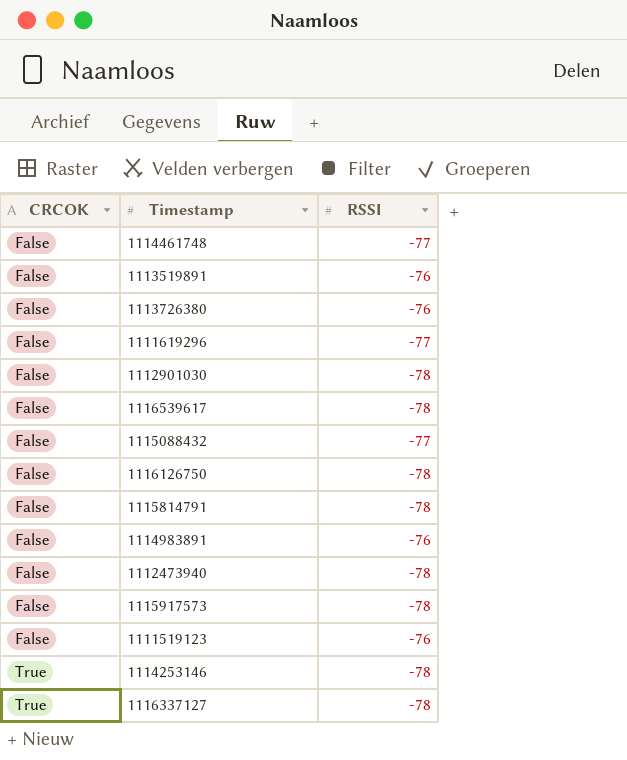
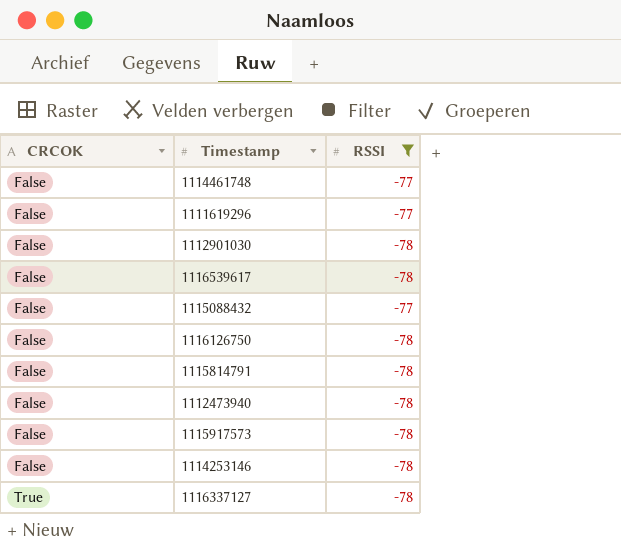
filter: none -> RSSI != -76
1114253146 | CRCOK: True -> False

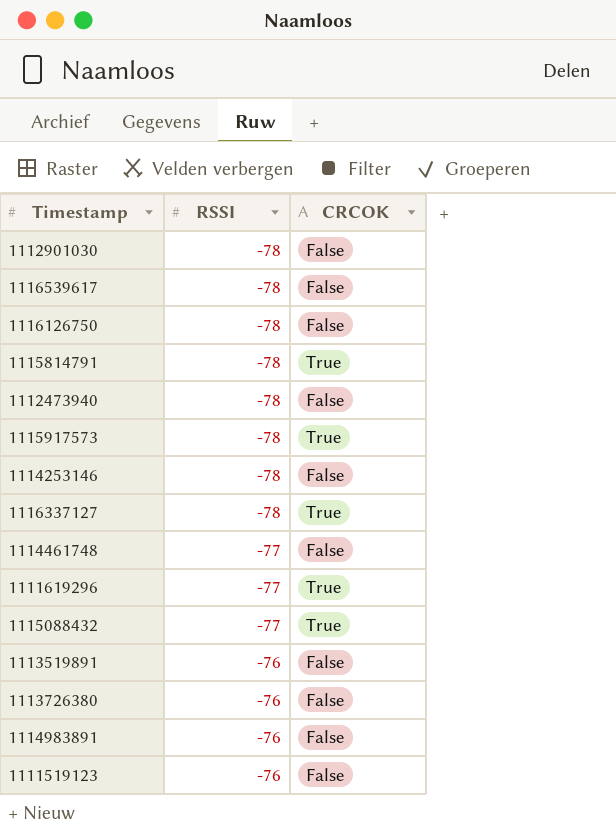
filter: RSSI != -76 -> none
row order: CRCOK ascending -> RSSI ascending
column CRCOK | position: 1 -> 3
1115814791 | CRCOK: False -> True
1115917573 | CRCOK: False -> True
1111619296 | CRCOK: False -> True
1115088432 | CRCOK: False -> True

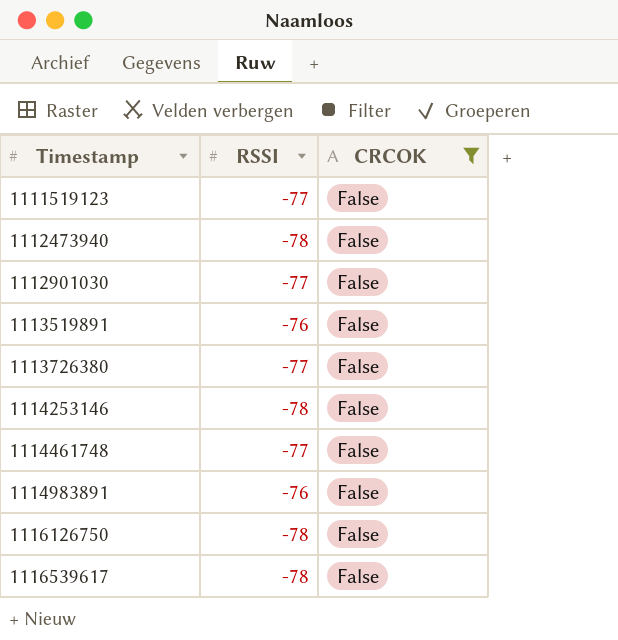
filter: none -> CRCOK = False
row order: RSSI ascending -> Timestamp ascending
1111519123 | RSSI: -76 -> -77
1112901030 | RSSI: -78 -> -77
1113726380 | RSSI: -76 -> -77

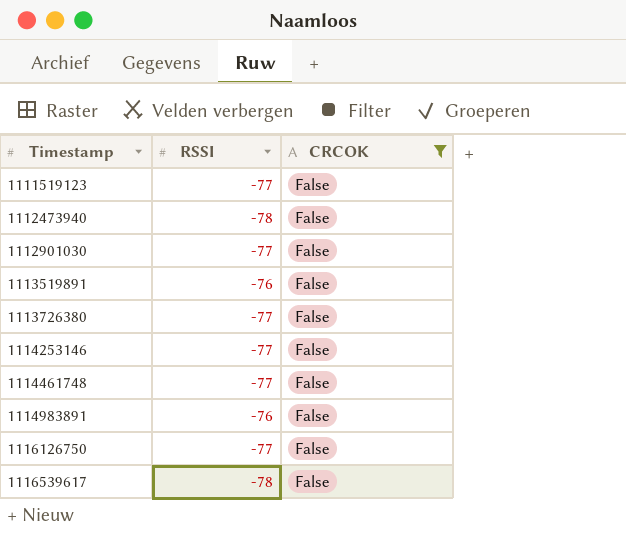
1114253146 | RSSI: -78 -> -77
1116126750 | RSSI: -78 -> -77

